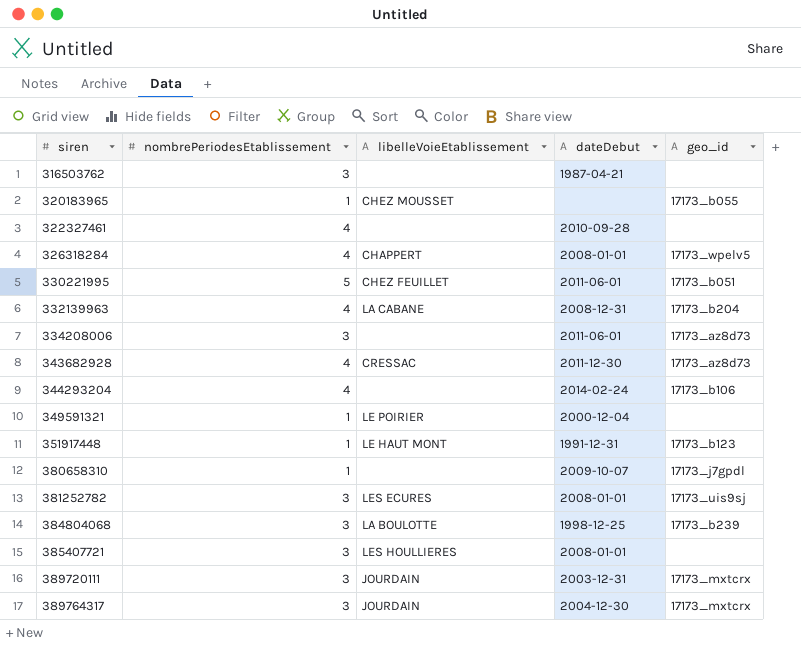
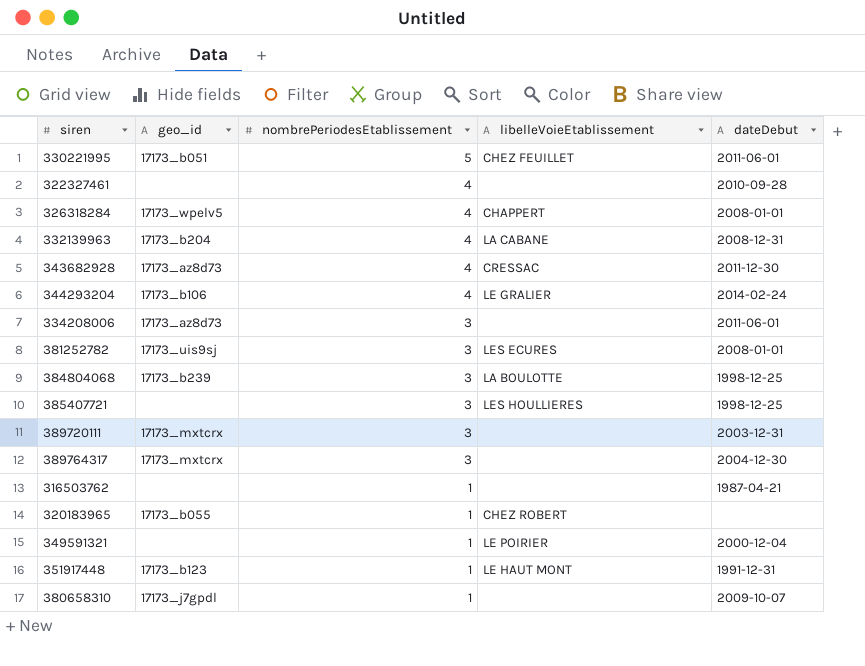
row order: siren ascending -> nombrePeriodesEtablissement descending
column geo_id | position: 5 -> 2
344293204 | libelleVoieEtablissement: none -> LE GRALIER
385407721 | dateDebut: 2008-01-01 -> 1998-12-25
389720111 | libelleVoieEtablissement: JOURDAIN -> none
389764317 | libelleVoieEtablissement: JOURDAIN -> none
316503762 | nombrePeriodesEtablissement: 3 -> 1
320183965 | libelleVoieEtablissement: CHEZ MOUSSET -> CHEZ ROBERT

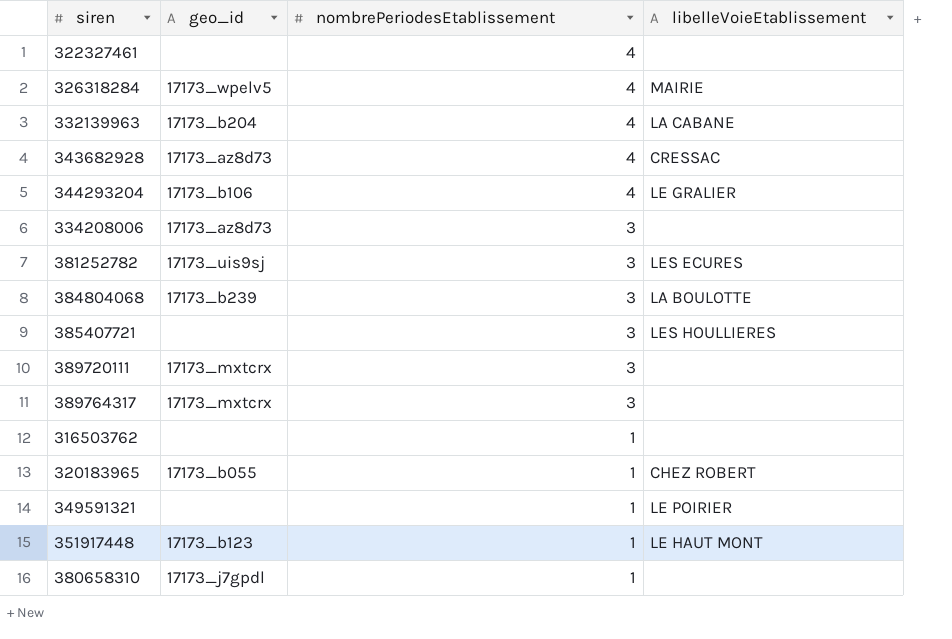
column dateDebut | position: 5 -> none
row 330221995: 17173_b051 | 5 | CHEZ FEUILLET | 2011-06-01 -> none
326318284 | libelleVoieEtablissement: CHAPPERT -> MAIRIE

